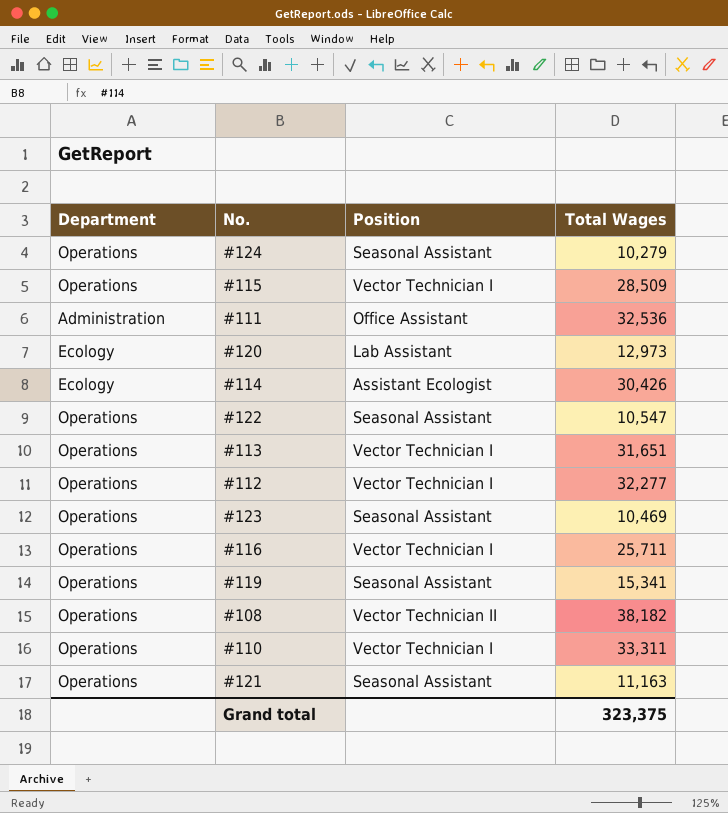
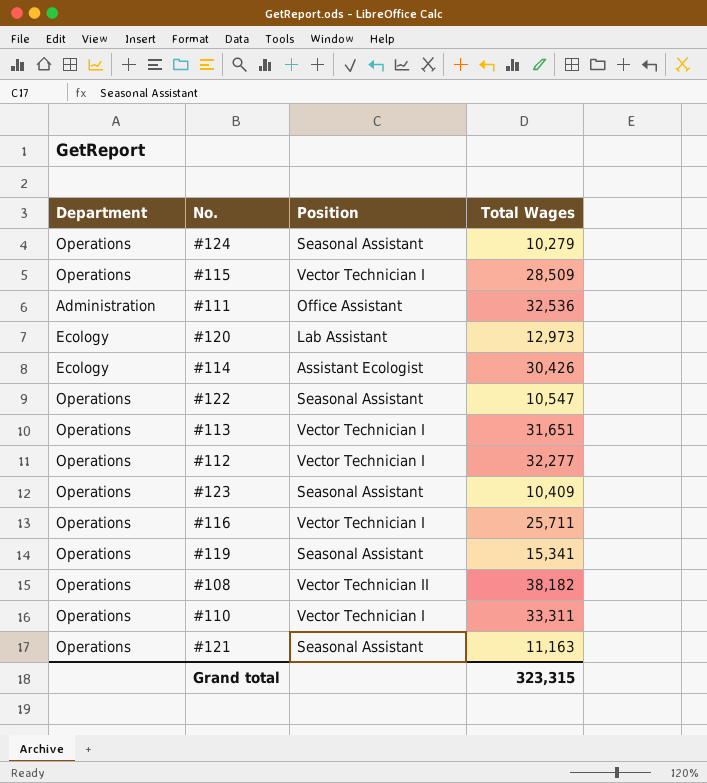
#123 | Total Wages: 10,469 -> 10,409
Grand total | Total Wages: 323,375 -> 323,315

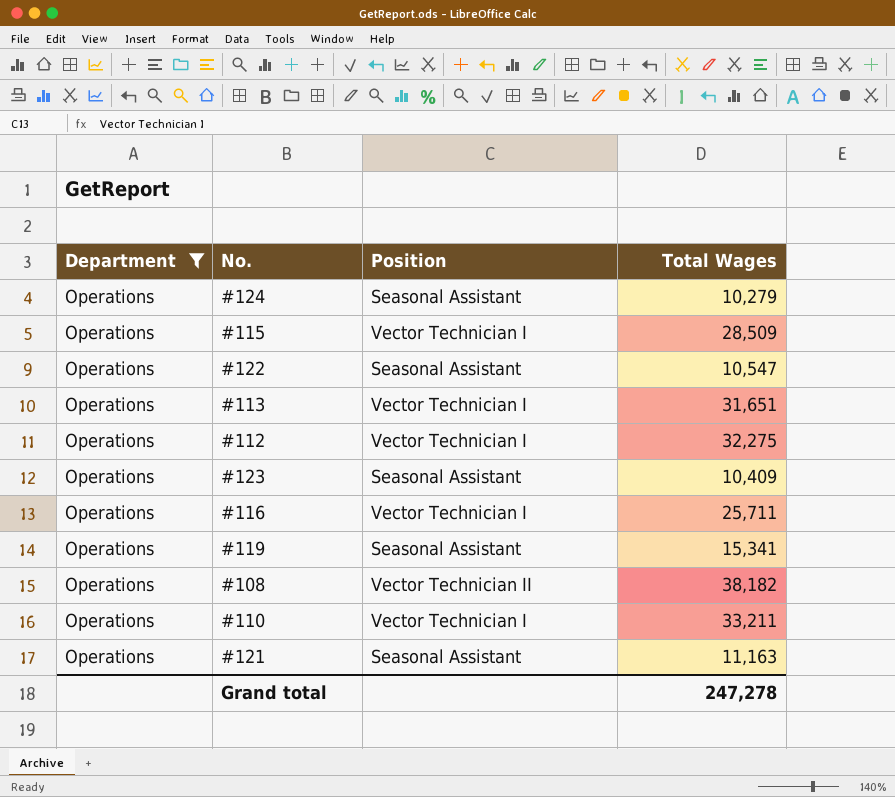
filter: none -> Department = Operations
#112 | Total Wages: 32,277 -> 32,275
#110 | Total Wages: 33,311 -> 33,211
Grand total | Total Wages: 323,315 -> 247,278

